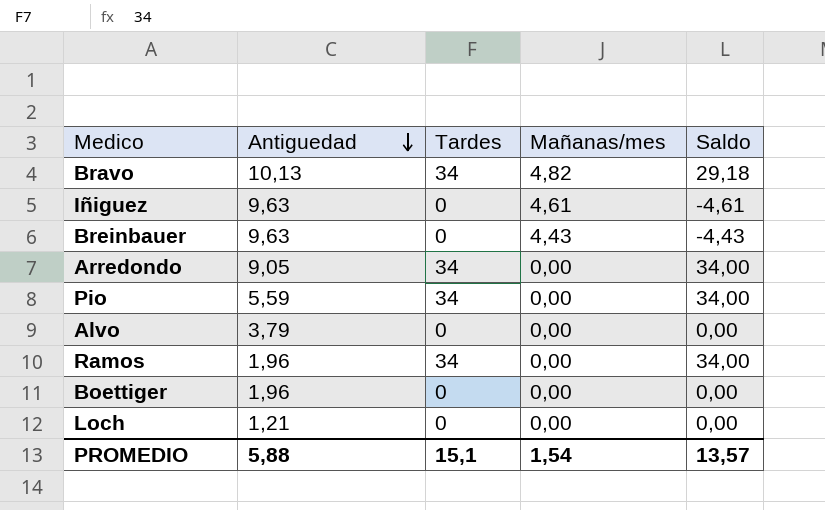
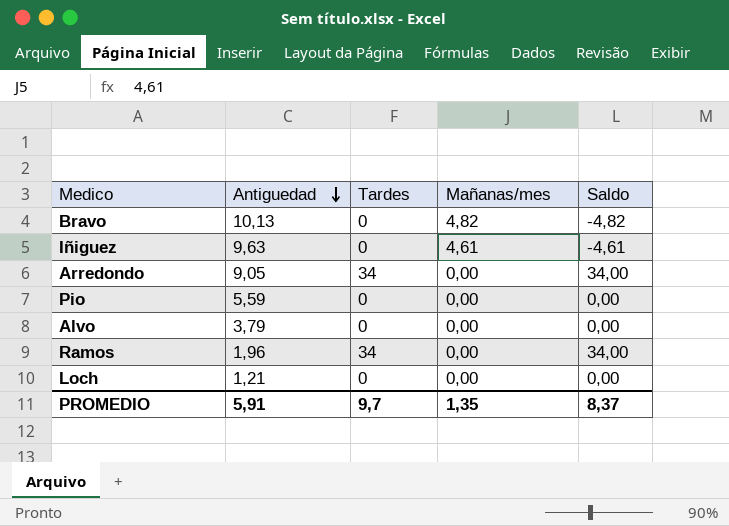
row Breinbauer: 9,63 | 0 | 4,43 | -4,43 -> none
row Boettiger: 1,96 | 0 | 0,00 | 0,00 -> none
Bravo | Tardes: 34 -> 0
Bravo | Saldo: 29,18 -> -4,82
Pio | Tardes: 34 -> 0
Pio | Saldo: 34,00 -> 0,00
PROMEDIO | Antiguedad: 5,88 -> 5,91
PROMEDIO | Tardes: 15,1 -> 9,7
PROMEDIO | Mañanas/mes: 1,54 -> 1,35
PROMEDIO | Saldo: 13,57 -> 8,37

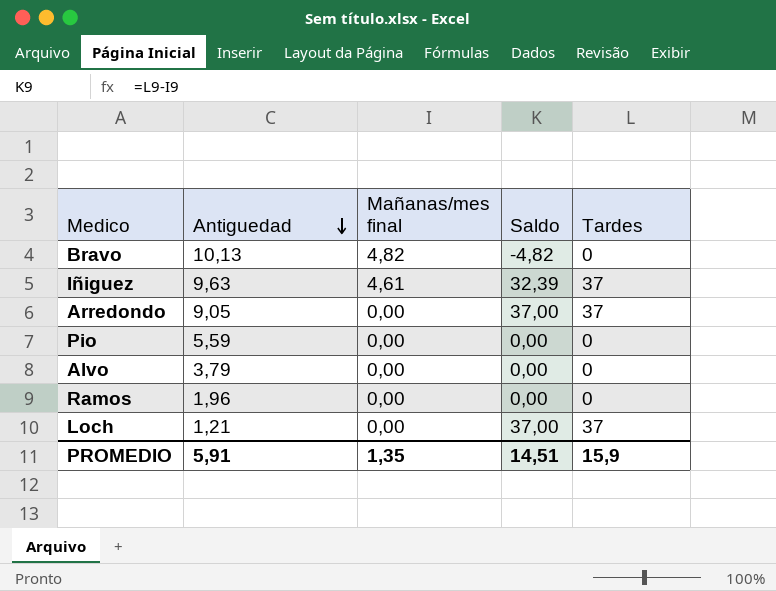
column name: Mañanas/mes -> Mañanas/mes final
column Tardes | position: 3 -> 5
Iñiguez | Saldo: -4,61 -> 32,39
Iñiguez | Tardes: 0 -> 37
Arredondo | Saldo: 34,00 -> 37,00
Arredondo | Tardes: 34 -> 37
Ramos | Saldo: 34,00 -> 0,00
Ramos | Tardes: 34 -> 0
Loch | Saldo: 0,00 -> 37,00
Loch | Tardes: 0 -> 37
PROMEDIO | Saldo: 8,37 -> 14,51
PROMEDIO | Tardes: 9,7 -> 15,9

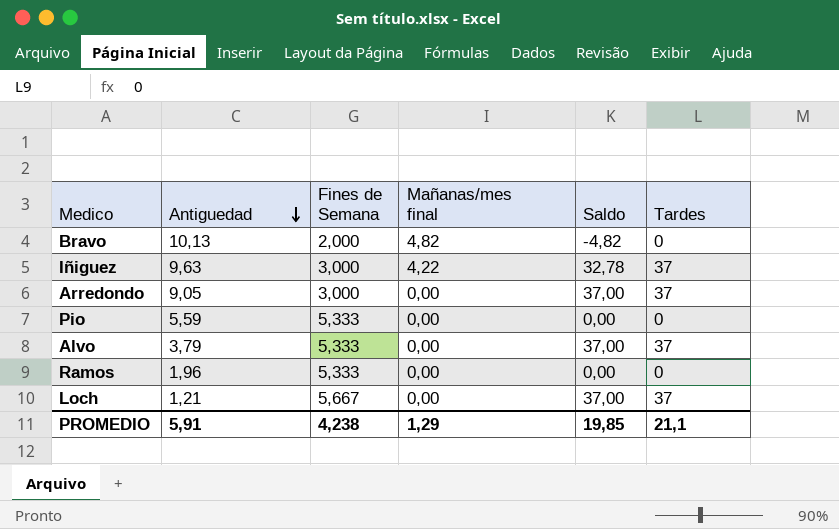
column Fines de Semana | position: none -> 3
Iñiguez | Mañanas/mes final: 4,61 -> 4,22
Iñiguez | Saldo: 32,39 -> 32,78
Alvo | Saldo: 0,00 -> 37,00
Alvo | Tardes: 0 -> 37
PROMEDIO | Mañanas/mes final: 1,35 -> 1,29
PROMEDIO | Saldo: 14,51 -> 19,85
PROMEDIO | Tardes: 15,9 -> 21,1

